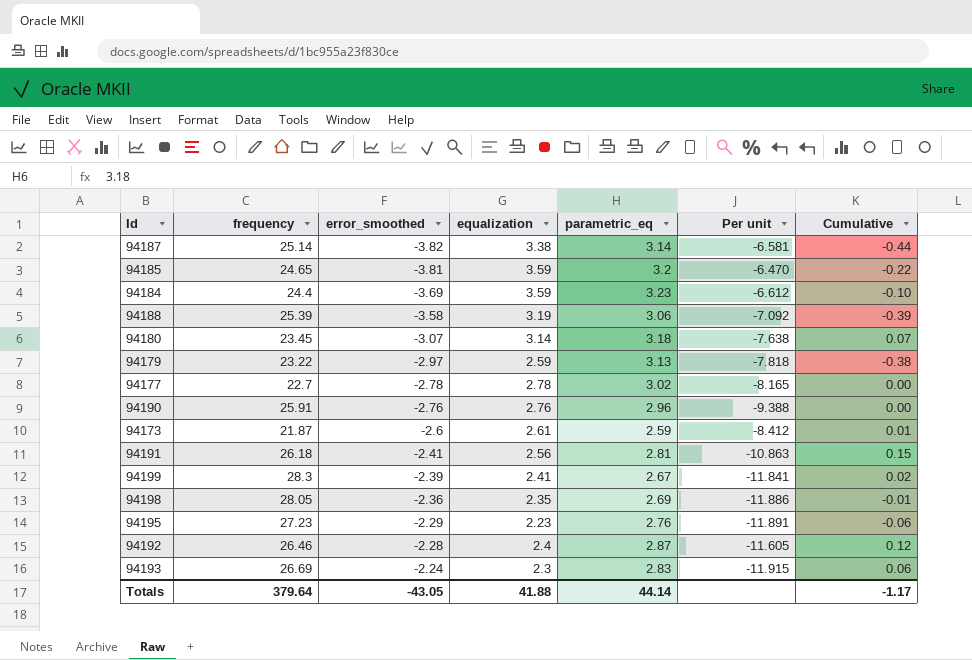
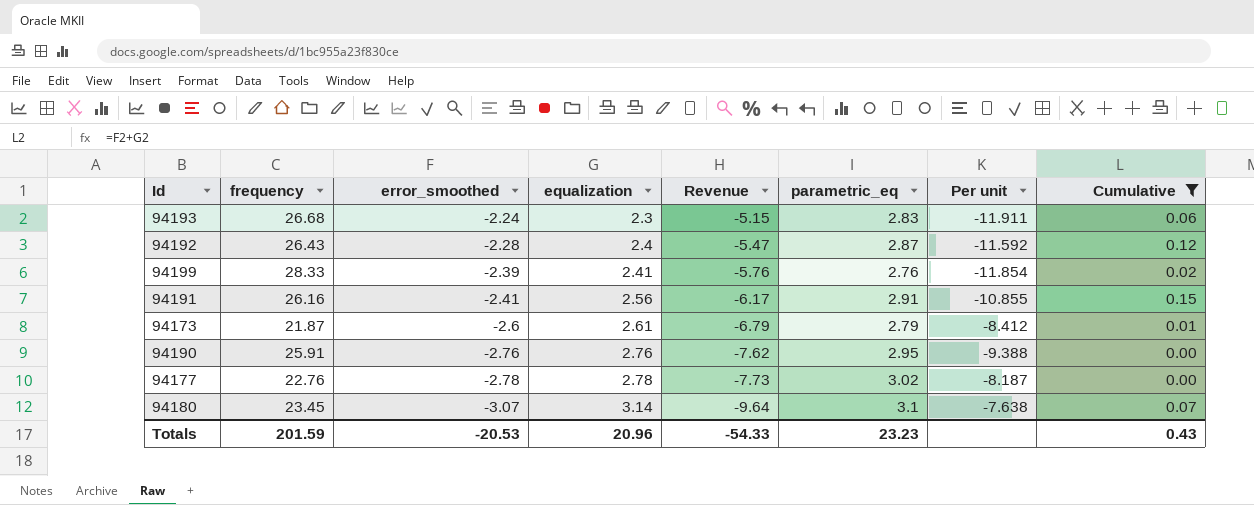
filter: none -> Cumulative >= 0.00
row order: error_smoothed ascending -> error_smoothed descending
column Revenue | formula: none -> [error_smoothed] * [equalization]
94193 | frequency: 26.69 -> 26.68
94193 | Per unit: -11.915 -> -11.911
94192 | frequency: 26.46 -> 26.43
94192 | Per unit: -11.605 -> -11.592
94199 | frequency: 28.3 -> 28.33
94199 | parametric_eq: 2.67 -> 2.76
94199 | Per unit: -11.841 -> -11.854
94191 | frequency: 26.18 -> 26.16
94191 | parametric_eq: 2.81 -> 2.91
94191 | Per unit: -10.863 -> -10.855
94173 | parametric_eq: 2.59 -> 2.79
94190 | parametric_eq: 2.96 -> 2.95
94177 | frequency: 22.7 -> 22.76
94177 | Per unit: -8.165 -> -8.187
94180 | parametric_eq: 3.18 -> 3.1
Totals | frequency: 379.64 -> 201.59
Totals | error_smoothed: -43.05 -> -20.53
Totals | equalization: 41.88 -> 20.96
Totals | parametric_eq: 44.14 -> 23.23
Totals | Cumulative: -1.17 -> 0.43

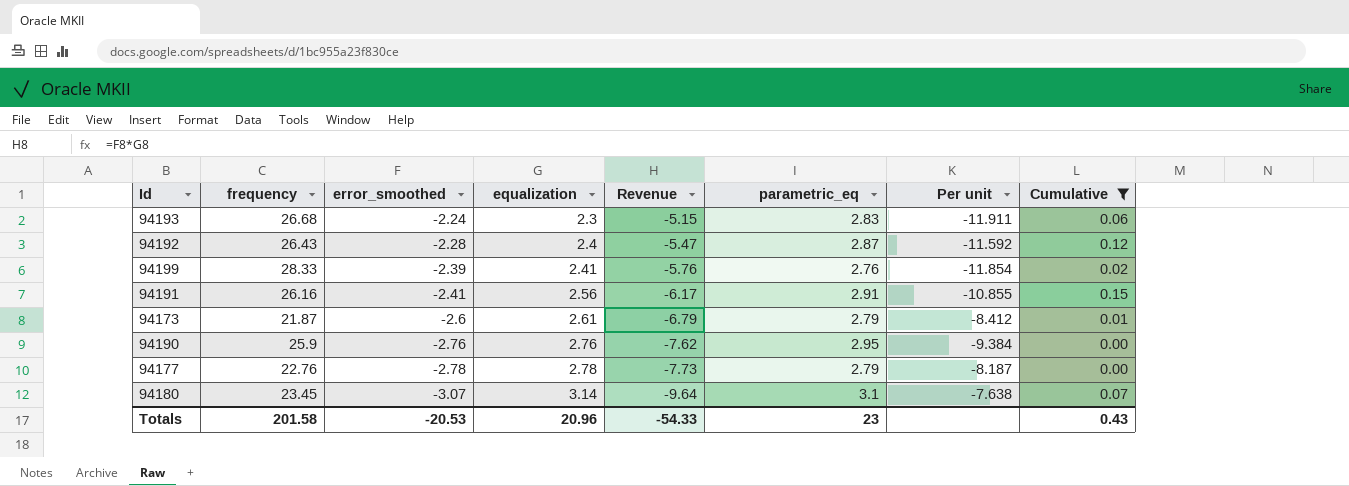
94190 | frequency: 25.91 -> 25.9
94190 | Per unit: -9.388 -> -9.384
94177 | parametric_eq: 3.02 -> 2.79
Totals | frequency: 201.59 -> 201.58
Totals | parametric_eq: 23.23 -> 23

